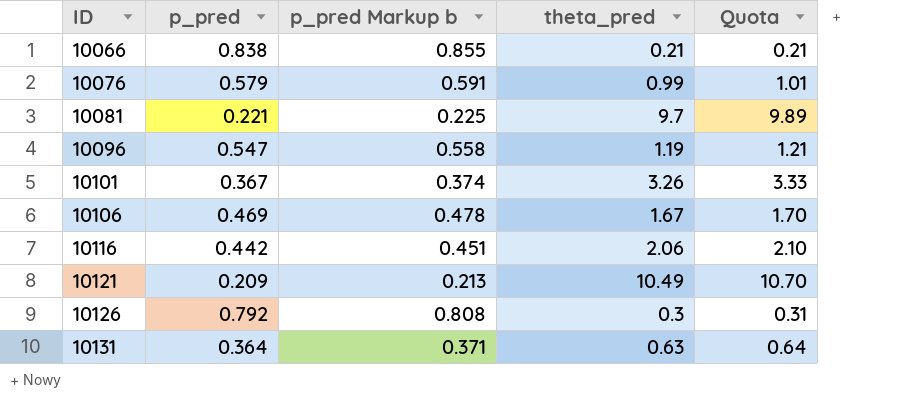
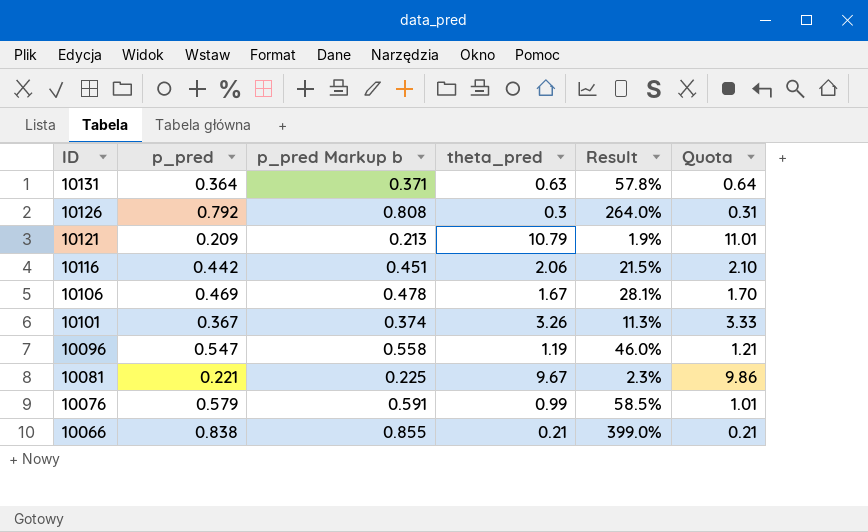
row order: ID ascending -> ID descending
column Result | formula: none -> [p_pred] / [theta_pred]
10121 | theta_pred: 10.49 -> 10.79
10121 | Quota: 10.70 -> 11.01
10081 | theta_pred: 9.7 -> 9.67
10081 | Quota: 9.89 -> 9.86

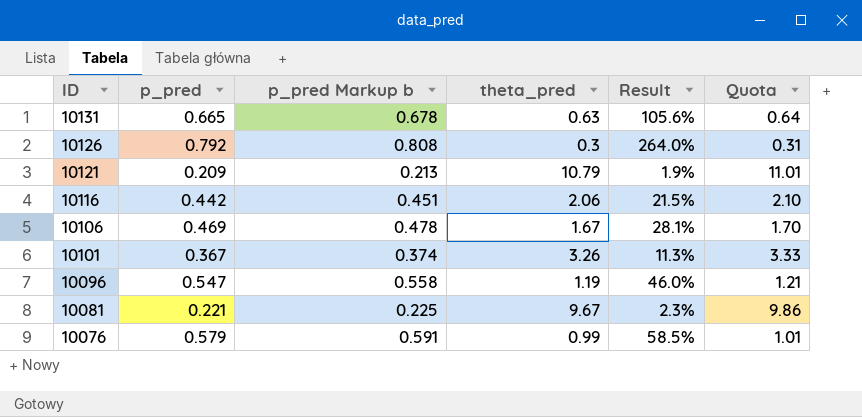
row 10066: 0.838 | 0.855 | 0.21 | 399.0% | 0.21 -> none
10131 | p_pred: 0.364 -> 0.665
10131 | p_pred Markup b: 0.371 -> 0.678
10131 | Result: 57.8% -> 105.6%

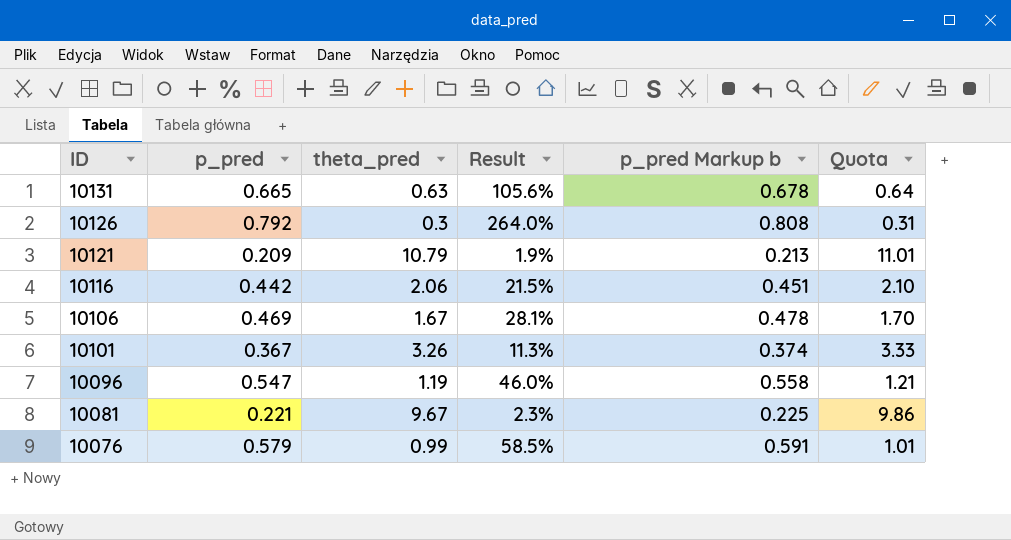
column p_pred Markup b | position: 3 -> 5

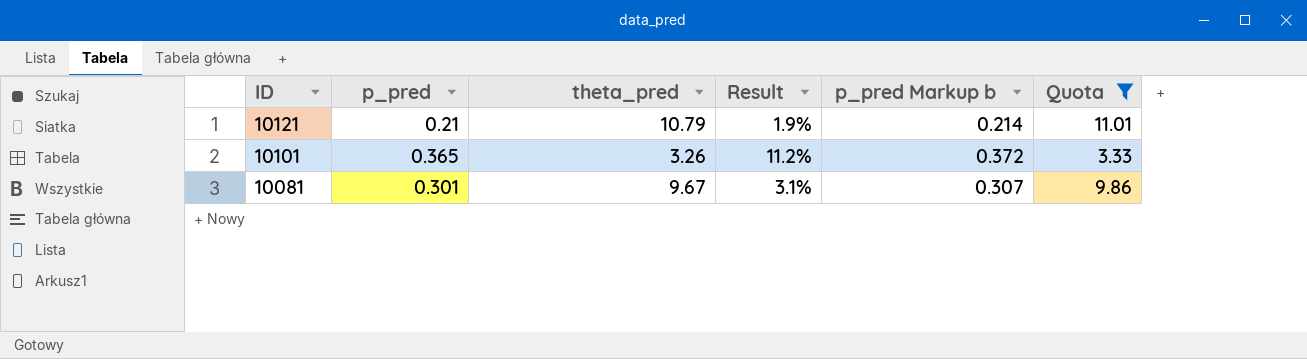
filter: none -> Quota >= 3.33
10121 | p_pred: 0.209 -> 0.21
10121 | p_pred Markup b: 0.213 -> 0.214
10101 | p_pred: 0.367 -> 0.365
10101 | Result: 11.3% -> 11.2%
10101 | p_pred Markup b: 0.374 -> 0.372
10081 | p_pred: 0.221 -> 0.301
10081 | Result: 2.3% -> 3.1%
10081 | p_pred Markup b: 0.225 -> 0.307

